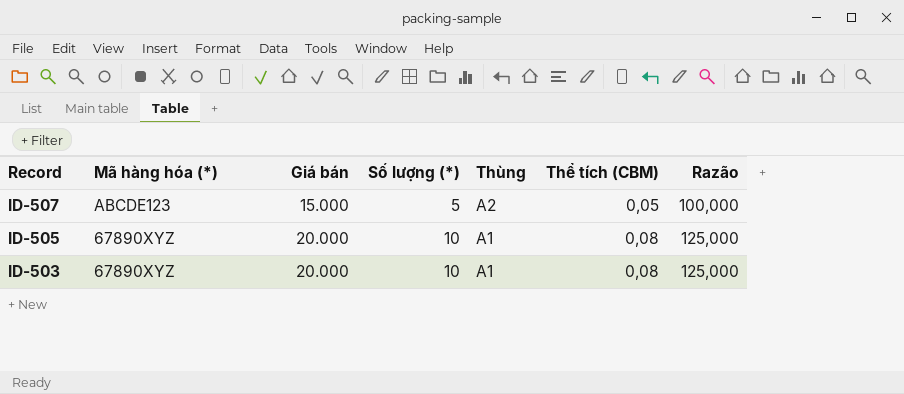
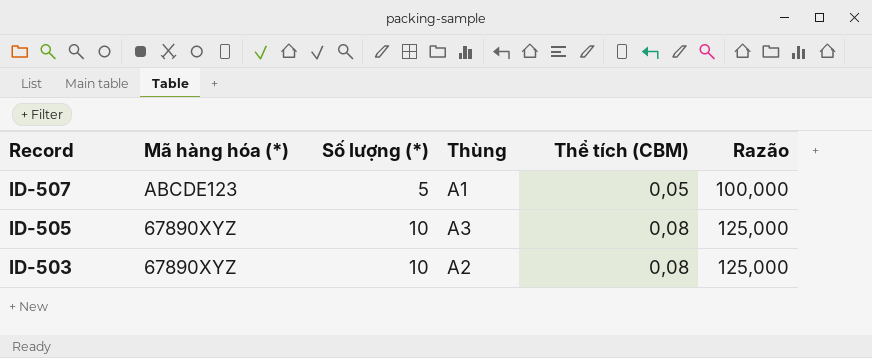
column Giá bán | position: 3 -> none
ID-507 | Thùng: A2 -> A1
ID-505 | Thùng: A1 -> A3
ID-503 | Thùng: A1 -> A2

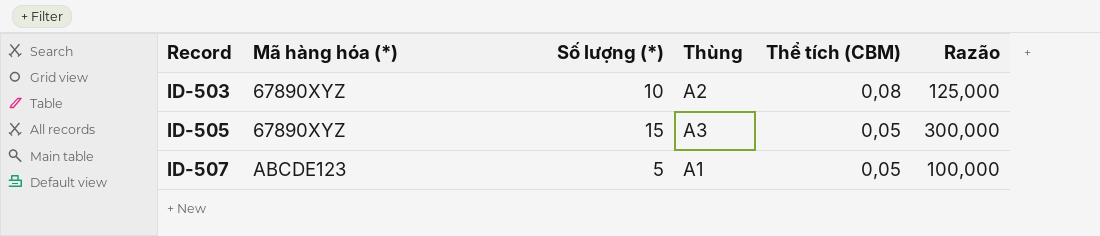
row order: Record descending -> Record ascending
ID-505 | Số lượng (*): 10 -> 15
ID-505 | Thể tích (CBM): 0,08 -> 0,05
ID-505 | Razão: 125,000 -> 300,000

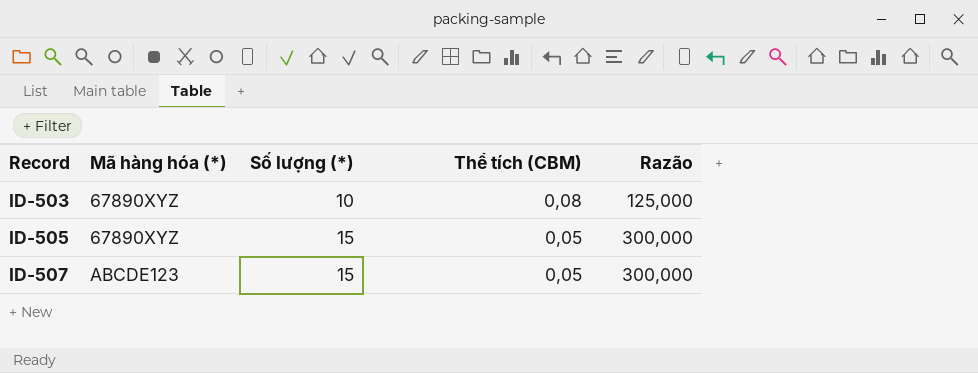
column Thùng | position: 4 -> none
ID-507 | Số lượng (*): 5 -> 15
ID-507 | Razão: 100,000 -> 300,000

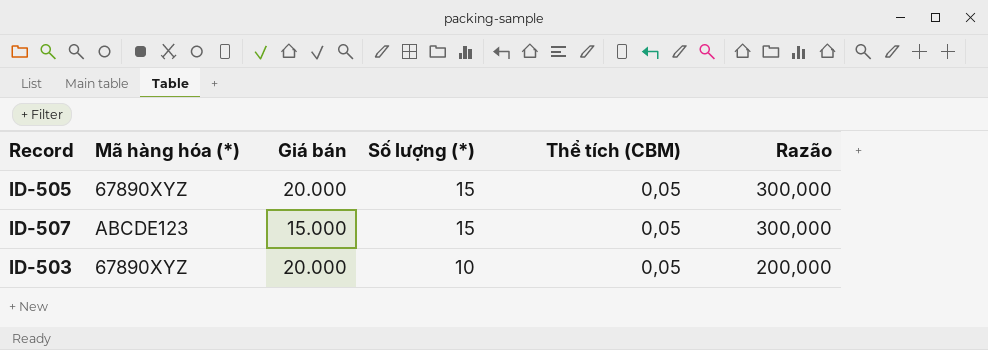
row order: Record ascending -> Số lượng (*) descending
column Giá bán | position: none -> 3
ID-503 | Thể tích (CBM): 0,08 -> 0,05
ID-503 | Razão: 125,000 -> 200,000

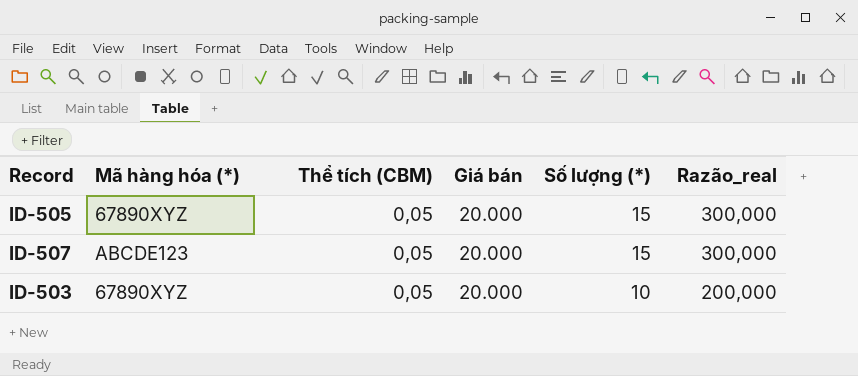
column Thể tích (CBM) | position: 5 -> 3
column name: Razão -> Razão_real
ID-507 | Giá bán: 15.000 -> 20.000

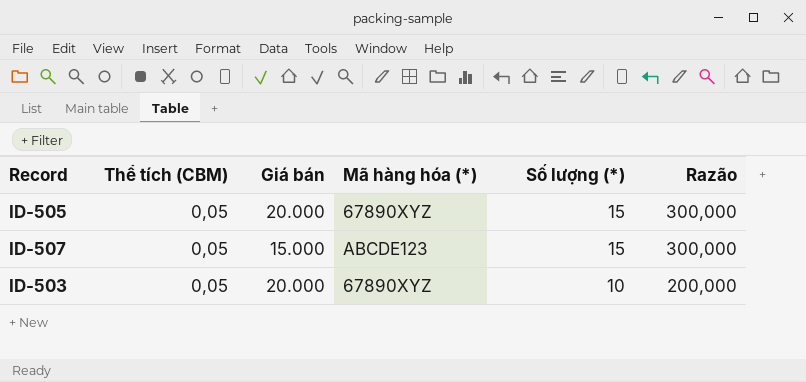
column Mã hàng hóa (*) | position: 2 -> 4
column name: Razão_real -> Razão
ID-507 | Giá bán: 20.000 -> 15.000

